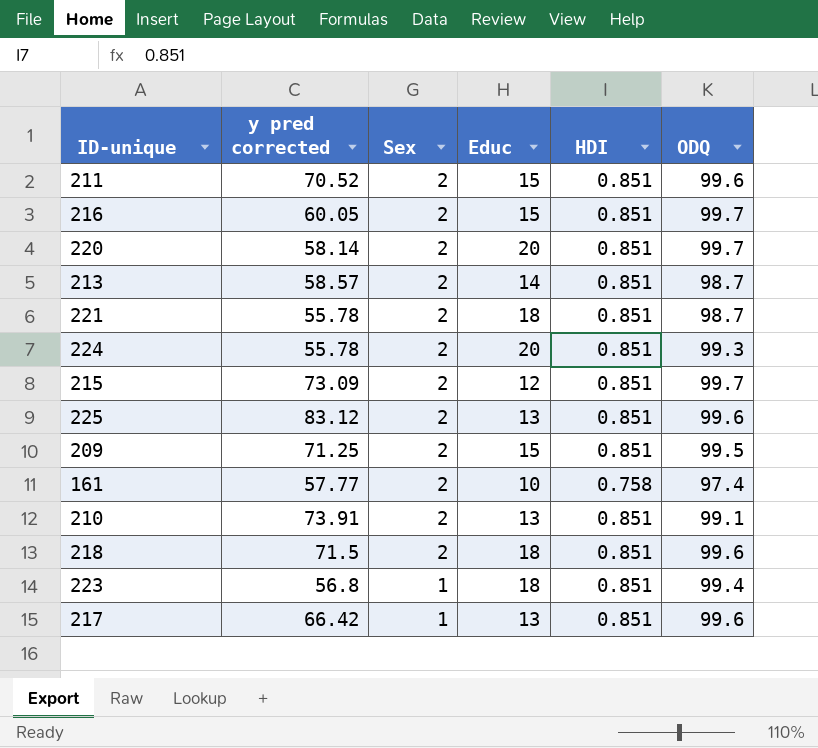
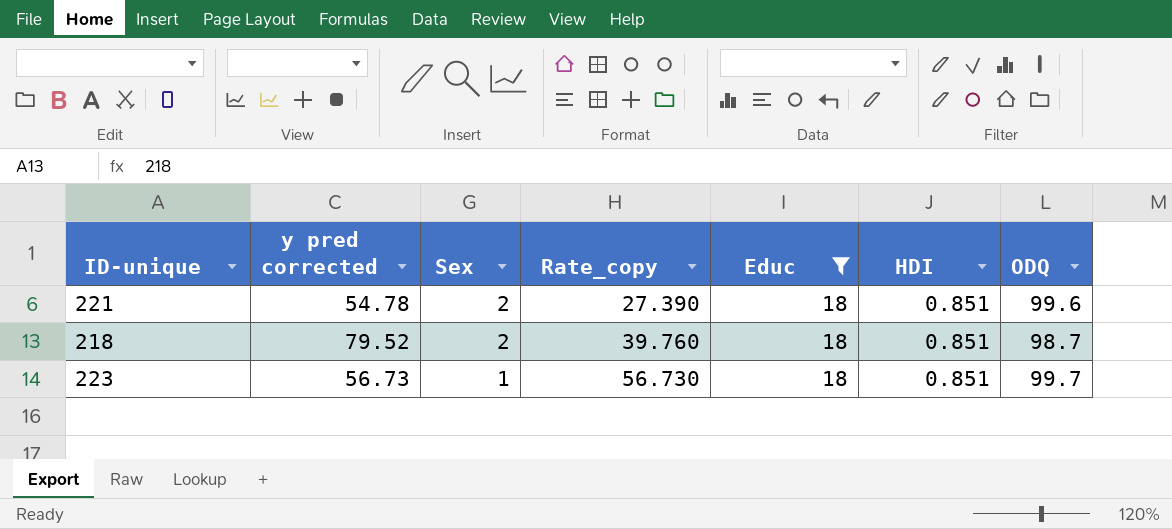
filter: none -> Educ = 18
column Rate_copy | formula: none -> [y pred corrected] / [Sex]
221 | y pred corrected: 55.78 -> 54.78
221 | ODQ: 98.7 -> 99.6
218 | y pred corrected: 71.5 -> 79.52
218 | ODQ: 99.6 -> 98.7
223 | y pred corrected: 56.8 -> 56.73
223 | ODQ: 99.4 -> 99.7

